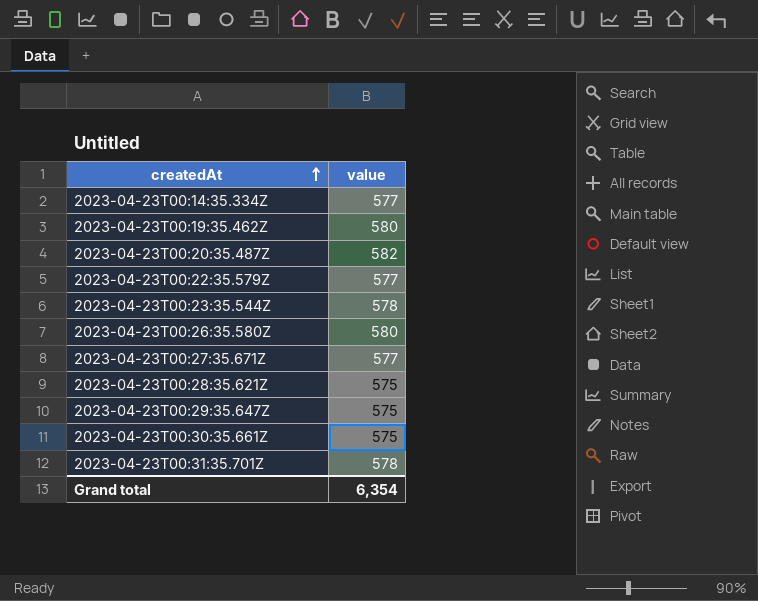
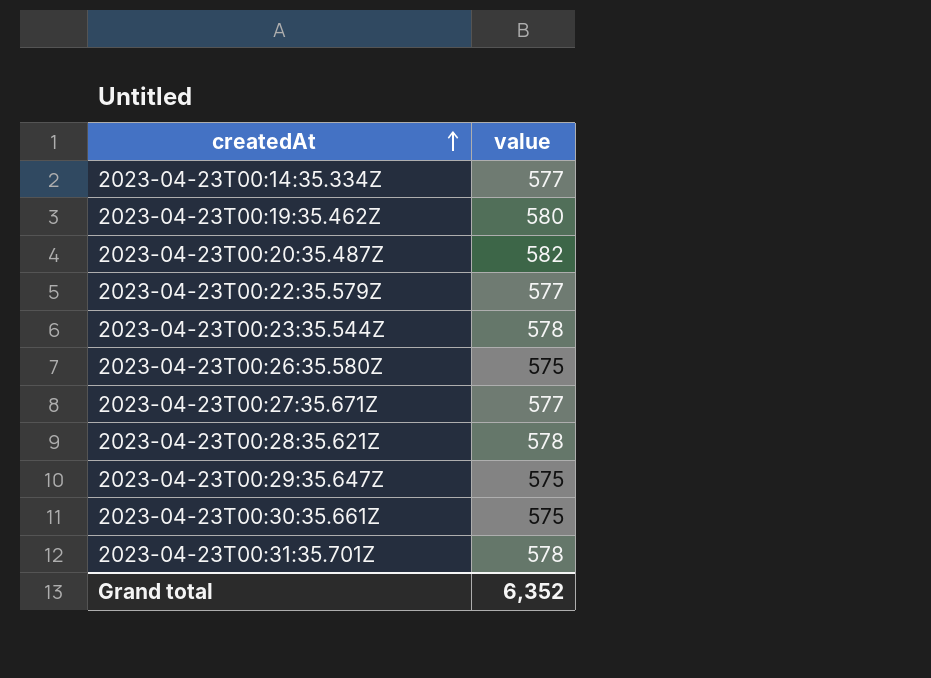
2023-04-23T00:26:35.580Z | value: 580 -> 575
2023-04-23T00:28:35.621Z | value: 575 -> 578
Grand total | value: 6,354 -> 6,352

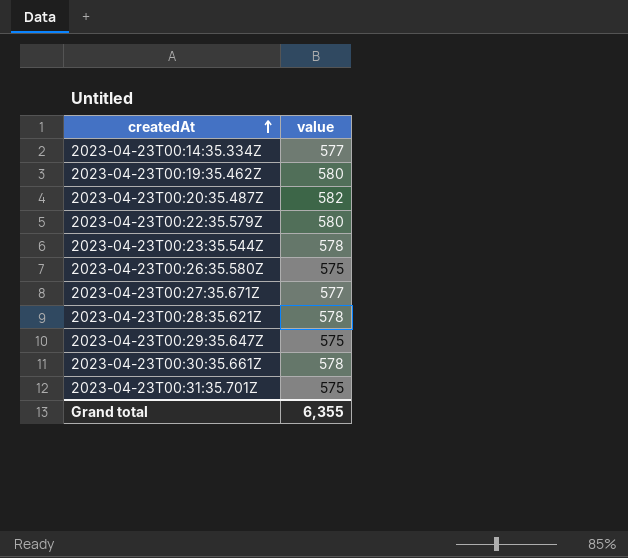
2023-04-23T00:22:35.579Z | value: 577 -> 580
2023-04-23T00:30:35.661Z | value: 575 -> 578
2023-04-23T00:31:35.701Z | value: 578 -> 575
Grand total | value: 6,352 -> 6,355

